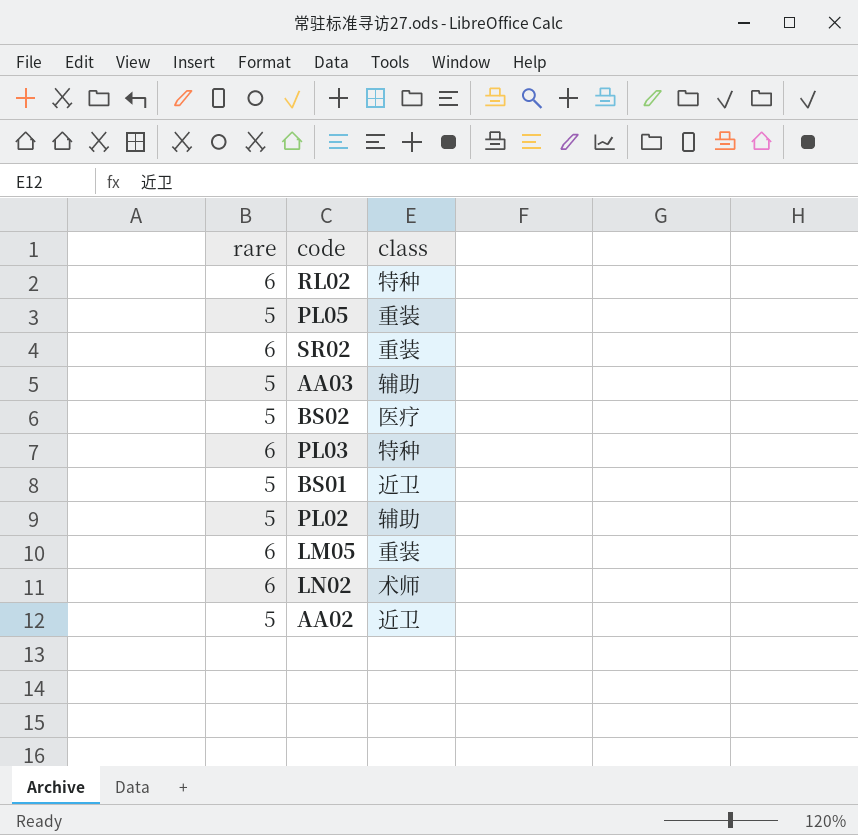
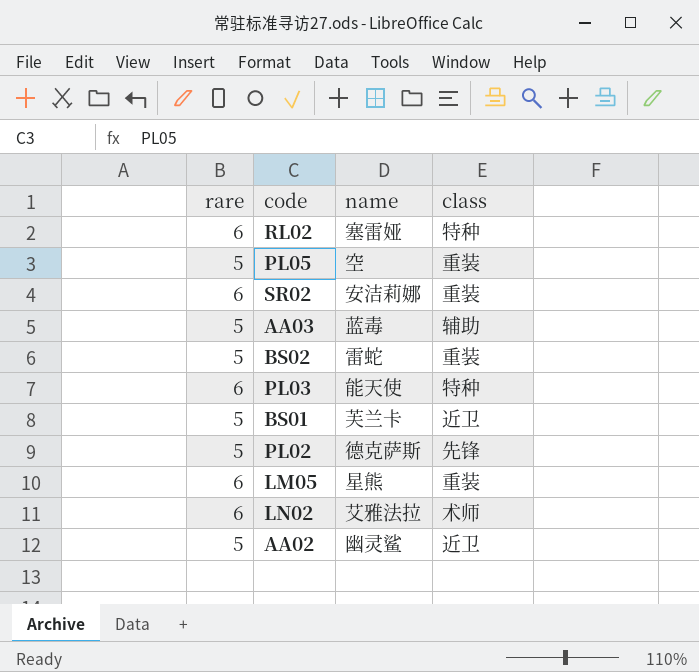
column name | position: none -> 3
BS02 | class: 医疗 -> 重装
PL02 | class: 辅助 -> 先锋

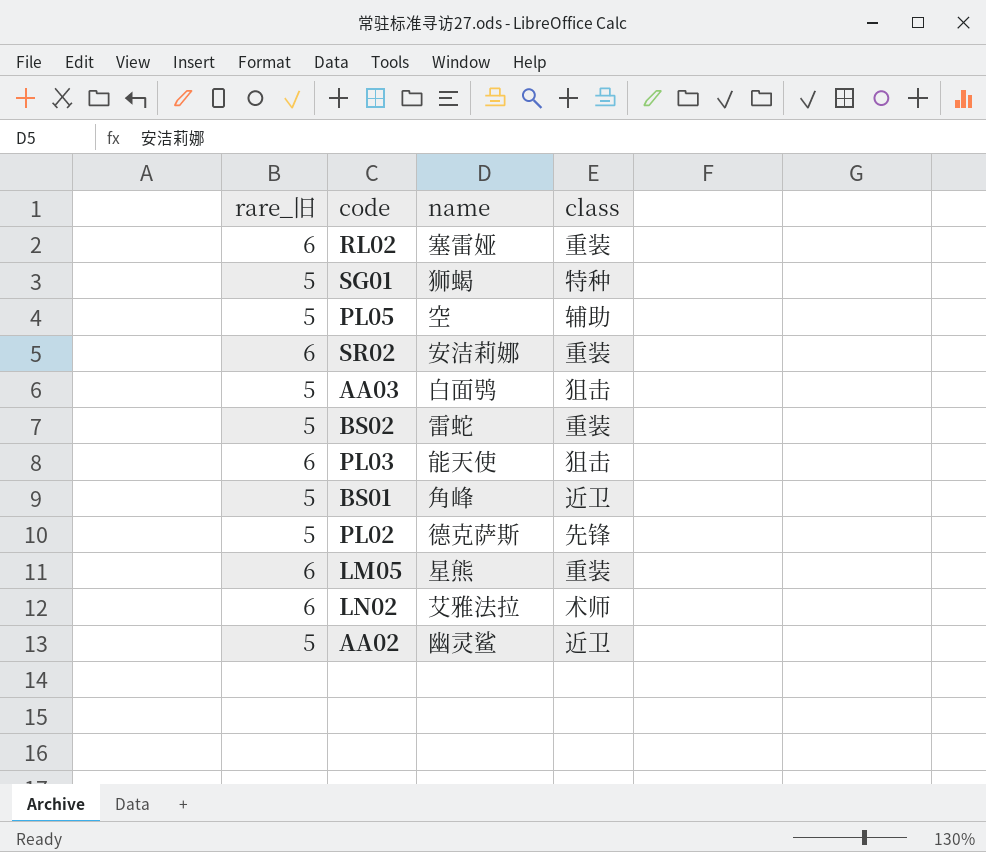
column name: rare -> rare_旧
RL02 | class: 特种 -> 重装
row SG01: none -> 5 | 狮蝎 | 特种
PL05 | class: 重装 -> 辅助
AA03 | name: 蓝毒 -> 白面鸮
AA03 | class: 辅助 -> 狙击
PL03 | class: 特种 -> 狙击
BS01 | name: 芙兰卡 -> 角峰

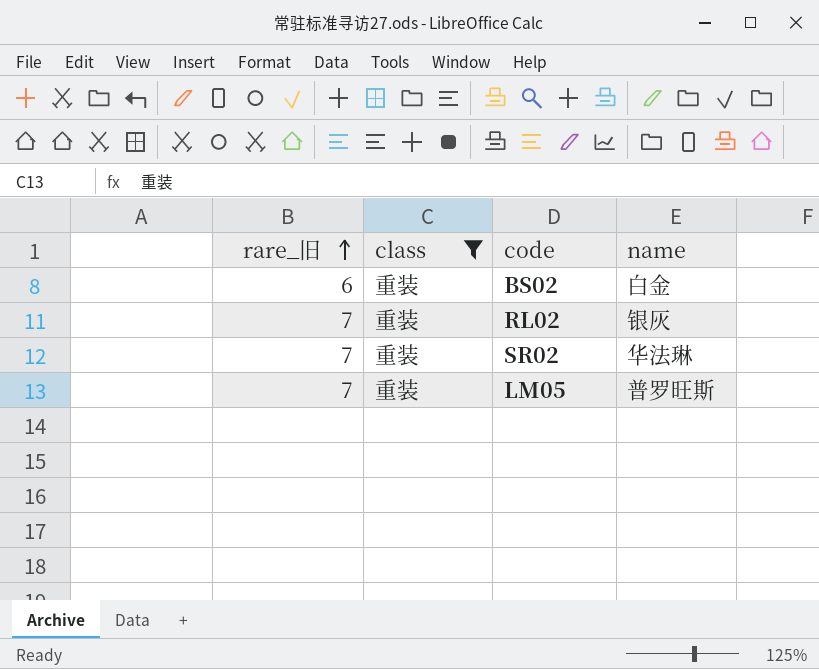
filter: none -> class = 重装
row order: none -> rare_旧 ascending
column class | position: 4 -> 2
BS02 | rare_旧: 5 -> 6
BS02 | name: 雷蛇 -> 白金
RL02 | rare_旧: 6 -> 7
RL02 | name: 塞雷娅 -> 银灰
SR02 | rare_旧: 6 -> 7
SR02 | name: 安洁莉娜 -> 华法琳
LM05 | rare_旧: 6 -> 7
LM05 | name: 星熊 -> 普罗旺斯

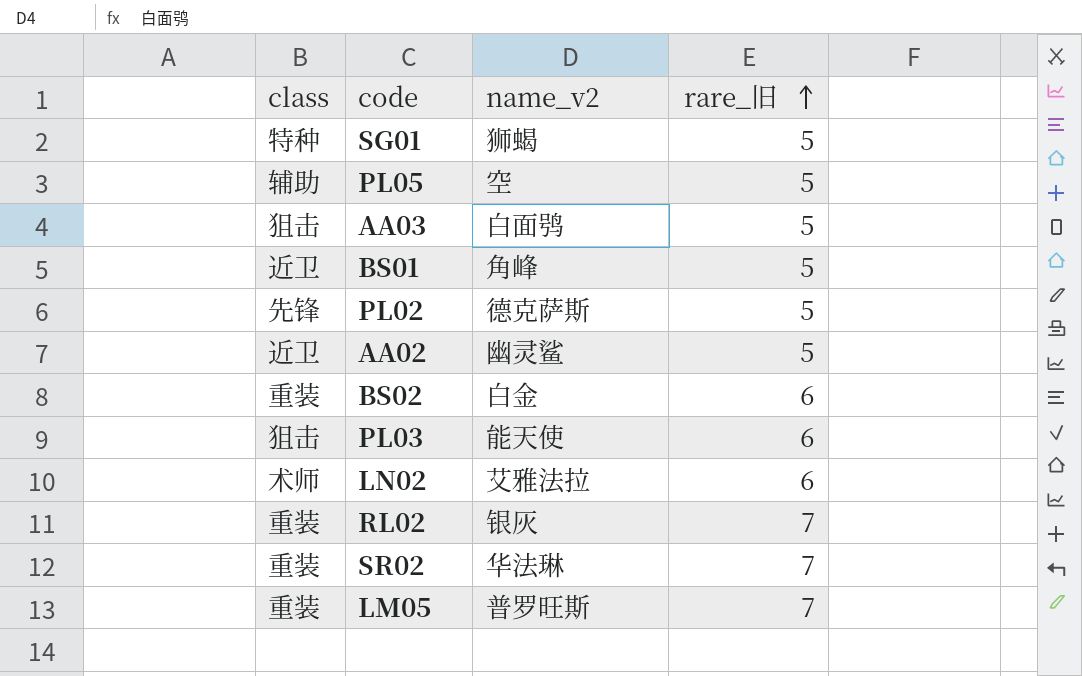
filter: class = 重装 -> none
column name: name -> name_v2
column rare_旧 | position: 1 -> 4

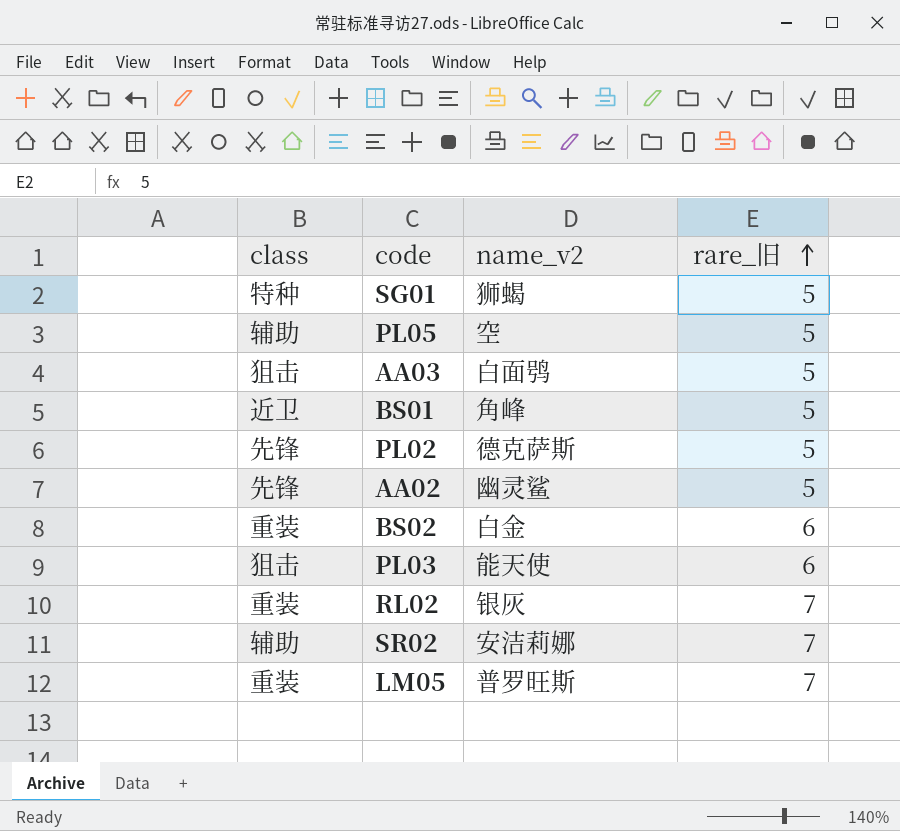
row LN02: 术师 | 艾雅法拉 | 6 -> none
AA02 | class: 近卫 -> 先锋
SR02 | class: 重装 -> 辅助
SR02 | name_v2: 华法琳 -> 安洁莉娜

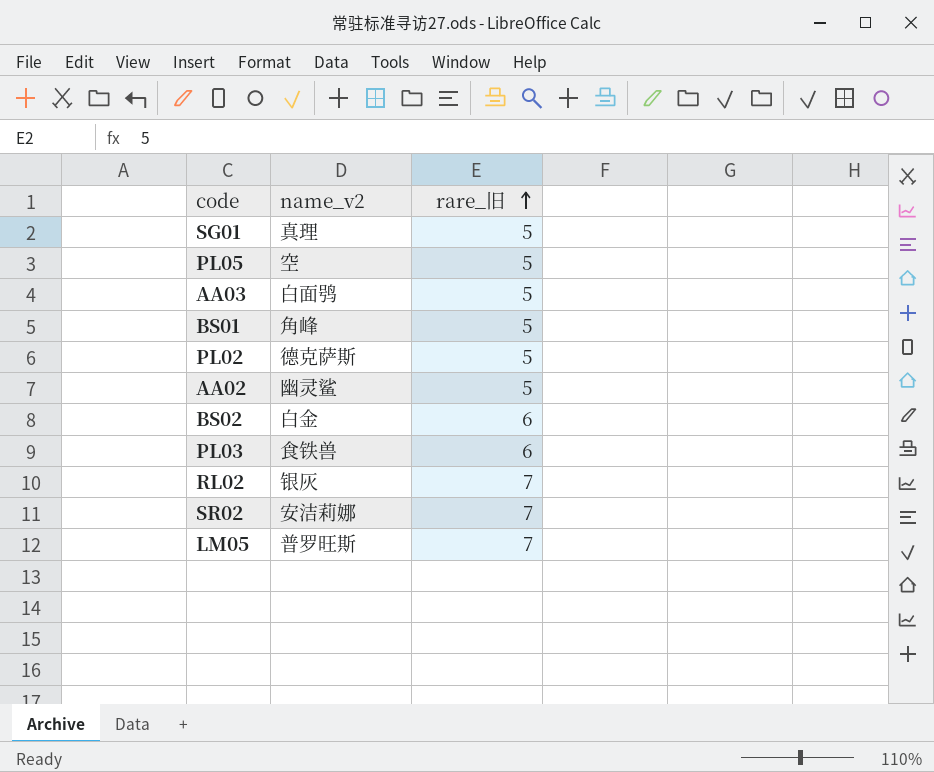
column class | position: 1 -> none
SG01 | name_v2: 狮蝎 -> 真理
PL03 | name_v2: 能天使 -> 食铁兽

